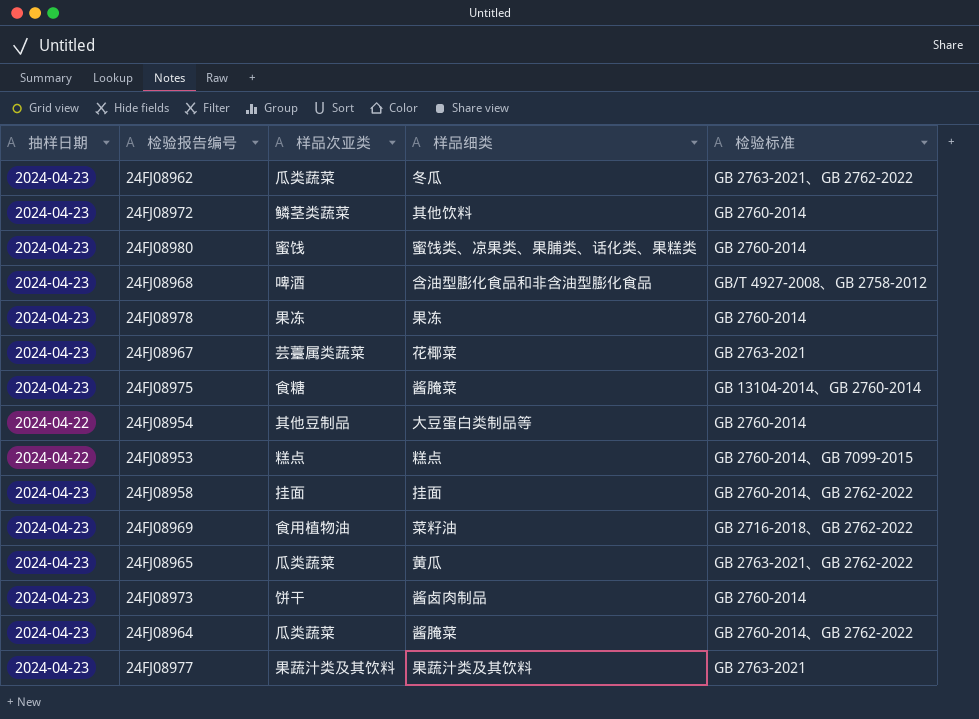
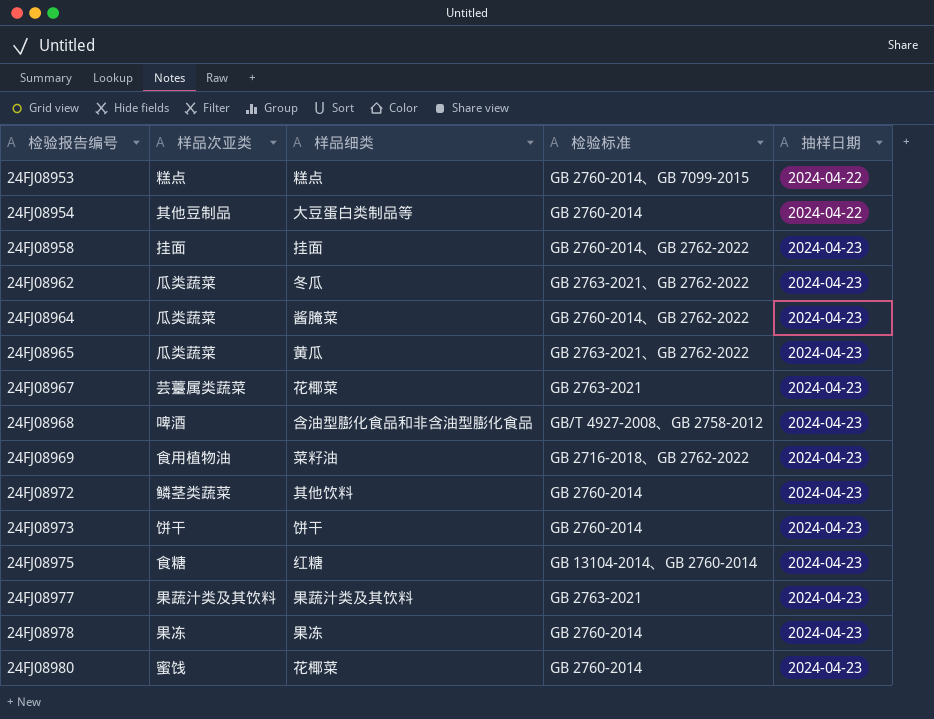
row order: none -> 检验报告编号 ascending
column 抽样日期 | position: 1 -> 5
24FJ08973 | 样品细类: 酱卤肉制品 -> 饼干
24FJ08975 | 样品细类: 酱腌菜 -> 红糖
24FJ08980 | 样品细类: 蜜饯类、凉果类、果脯类、话化类、果糕类 -> 花椰菜

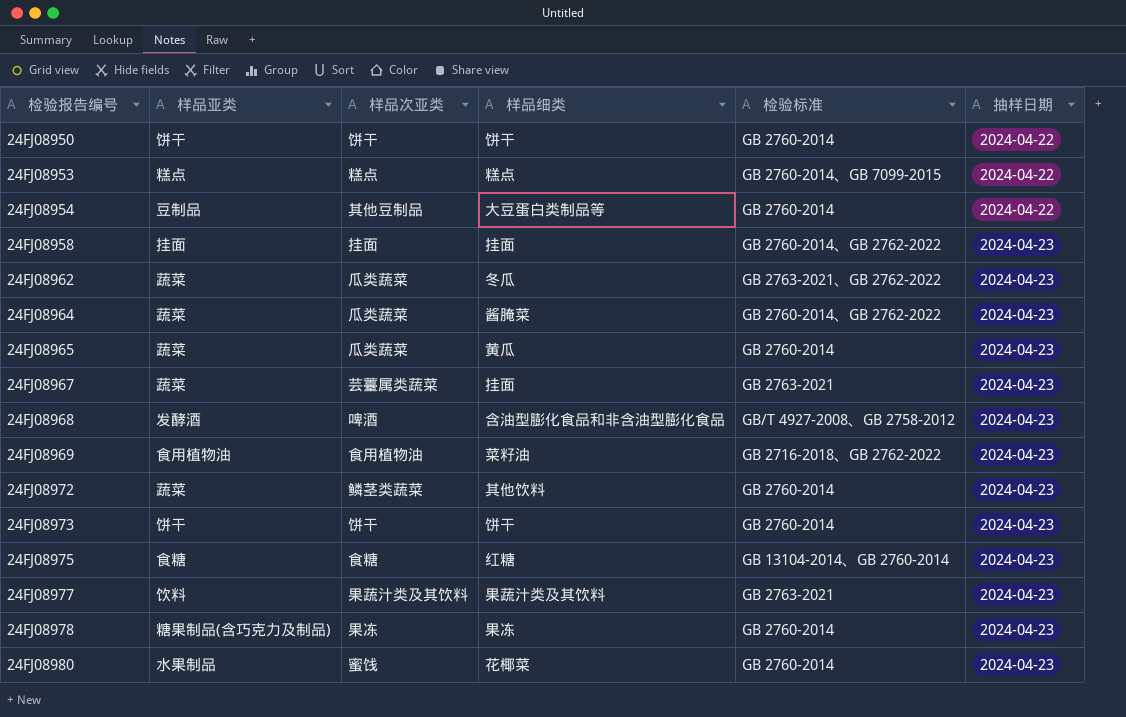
column 样品亚类 | position: none -> 2
row 24FJ08950: none -> 饼干 | 饼干 | 饼干 | GB 2760-2014 | 2024-04-22
24FJ08965 | 检验标准: GB 2763-2021、GB 2762-2022 -> GB 2760-2014
24FJ08967 | 样品细类: 花椰菜 -> 挂面

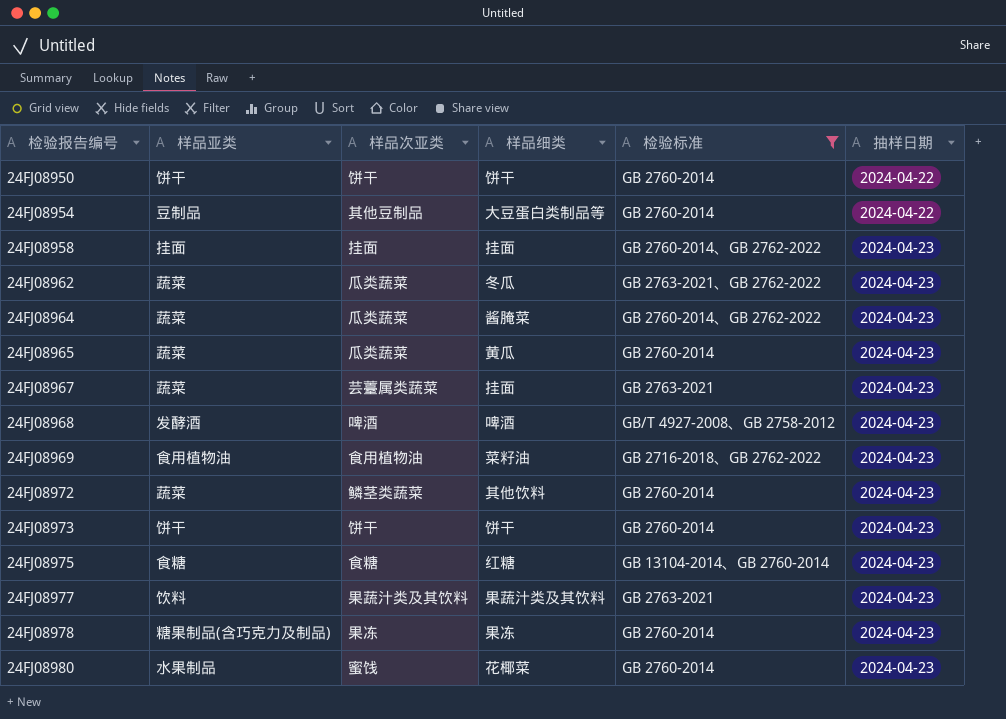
filter: none -> 检验标准 != GB 2760-2014、GB 7099-2015
24FJ08968 | 样品细类: 含油型膨化食品和非含油型膨化食品 -> 啤酒

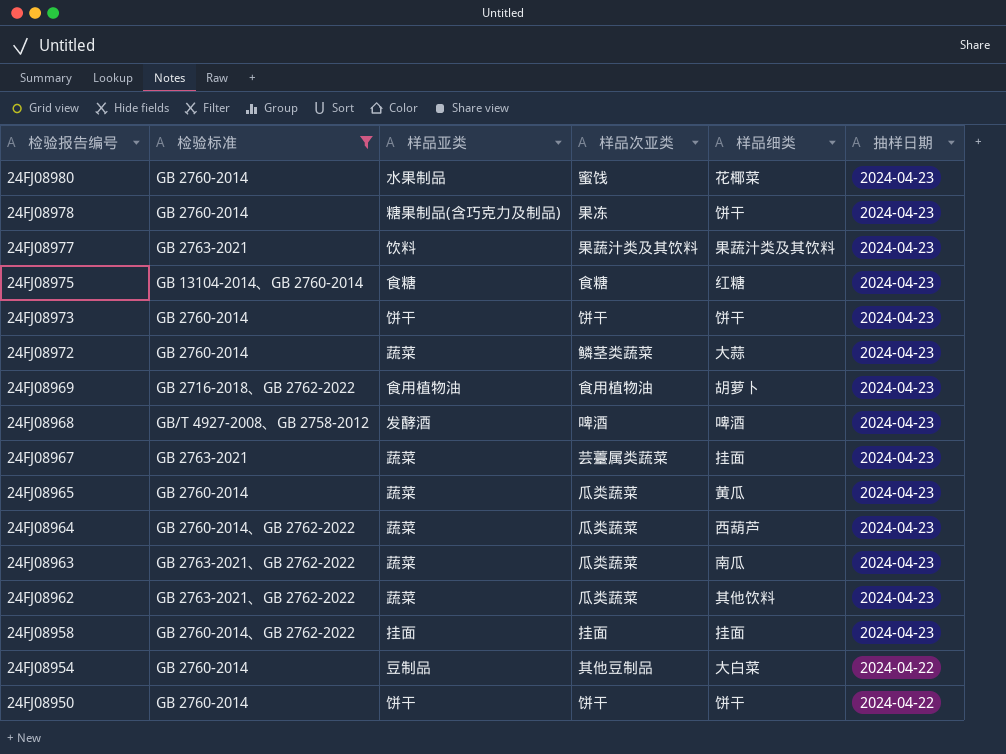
row order: 检验报告编号 ascending -> 检验报告编号 descending
column 检验标准 | position: 5 -> 2
24FJ08978 | 样品细类: 果冻 -> 饼干
24FJ08972 | 样品细类: 其他饮料 -> 大蒜
24FJ08969 | 样品细类: 菜籽油 -> 胡萝卜
24FJ08964 | 样品细类: 酱腌菜 -> 西葫芦
row 24FJ08963: none -> GB 2763-2021、GB 2762-2022 | 蔬菜 | 瓜类蔬菜 | 南瓜 | 2024-04-23
24FJ08962 | 样品细类: 冬瓜 -> 其他饮料
24FJ08954 | 样品细类: 大豆蛋白类制品等 -> 大白菜

